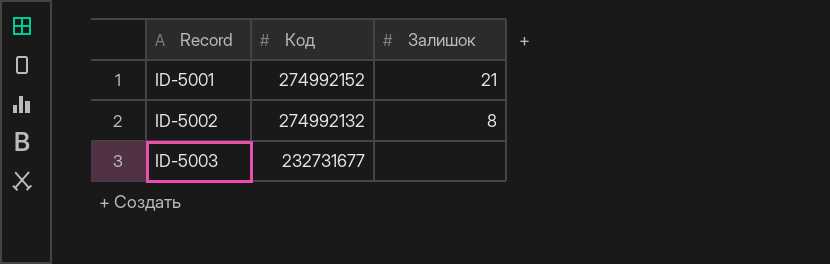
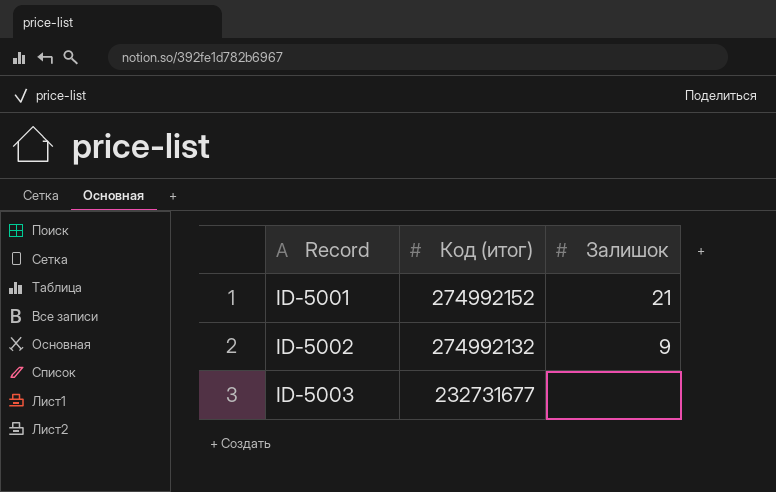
column name: Код -> Код (итог)
ID-5002 | Залишок: 8 -> 9

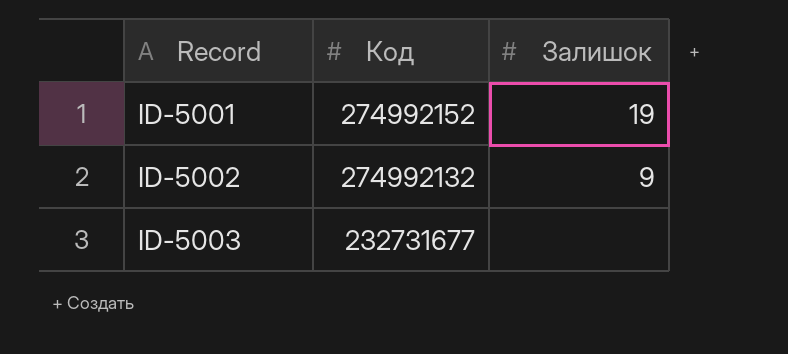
column name: Код (итог) -> Код
ID-5001 | Залишок: 21 -> 19

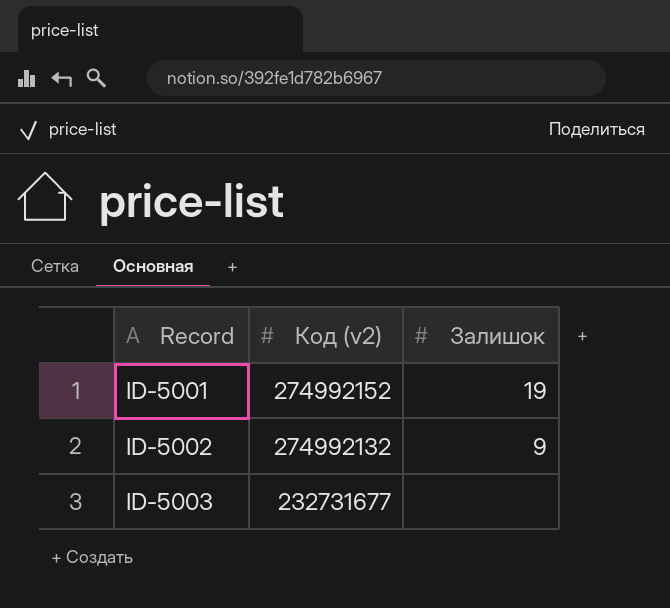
column name: Код -> Код (v2)

